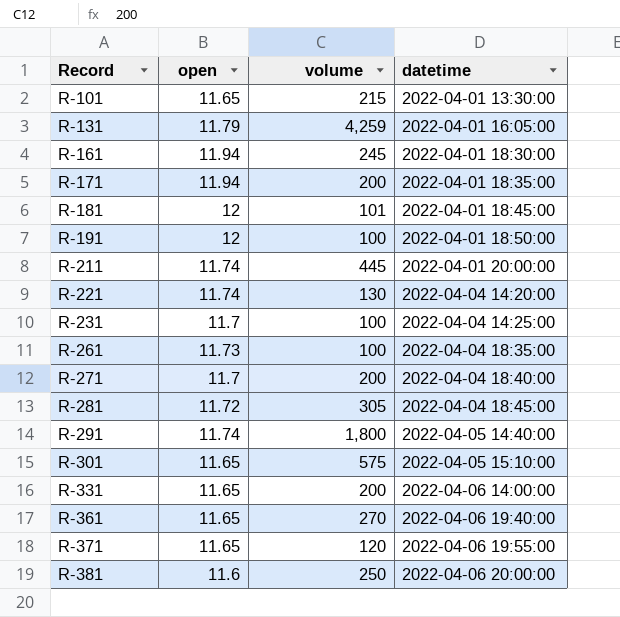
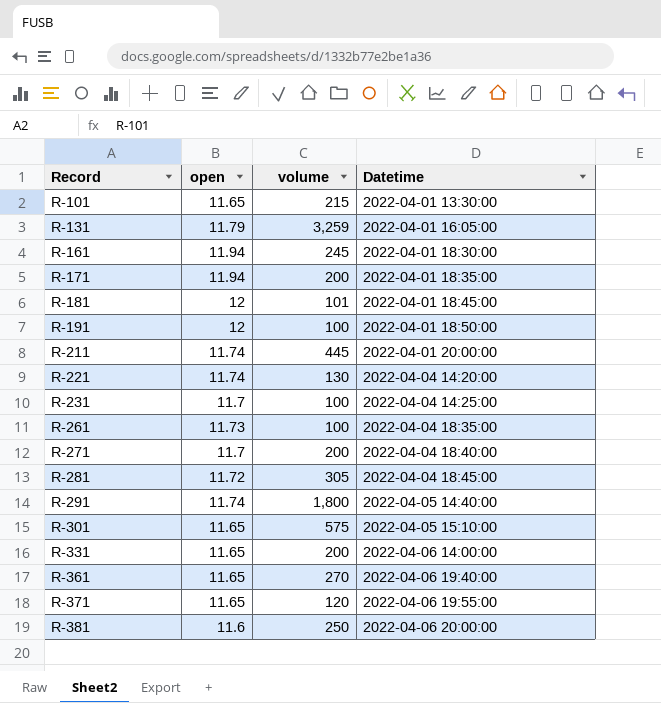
column name: datetime -> Datetime
R-131 | volume: 4,259 -> 3,259

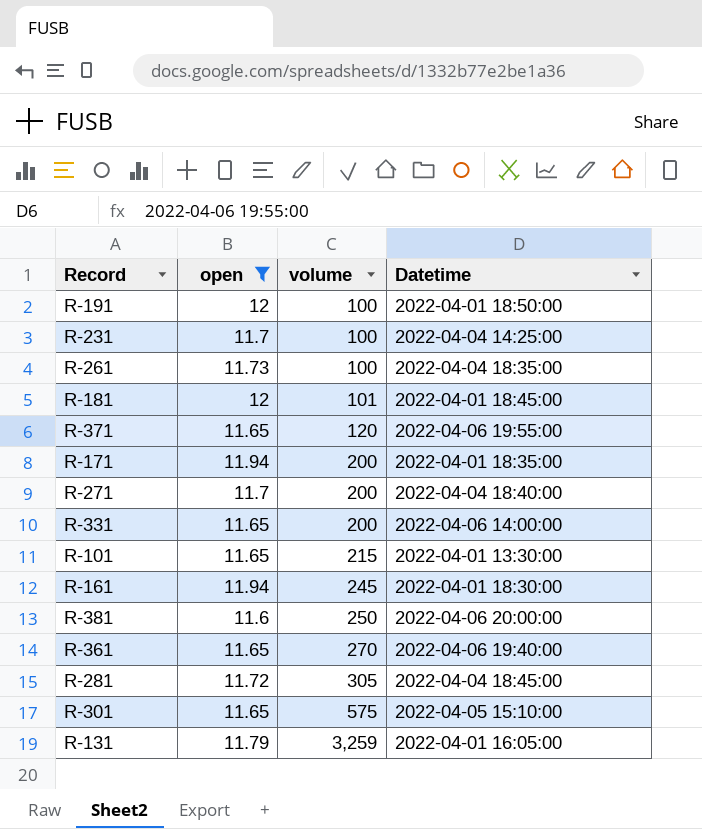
filter: none -> open != 11.74
row order: Record ascending -> volume ascending

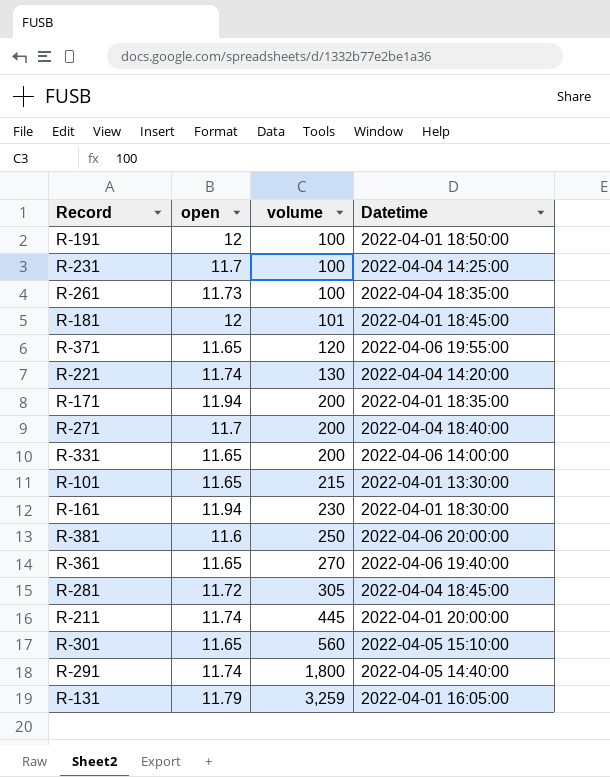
filter: open != 11.74 -> none
R-161 | volume: 245 -> 230
R-301 | volume: 575 -> 560

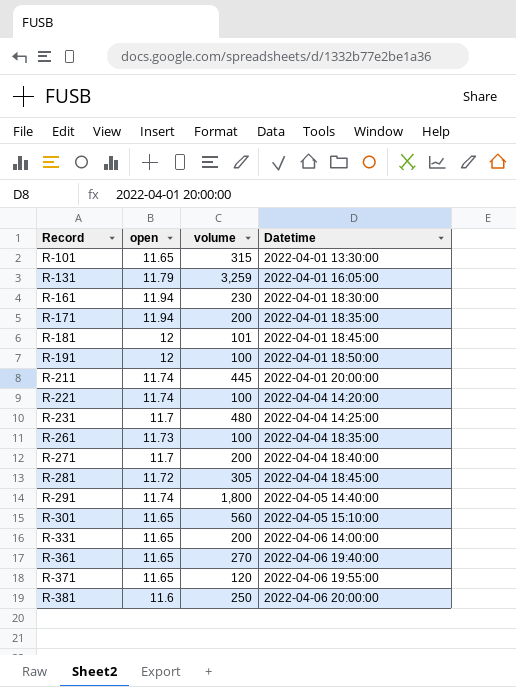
row order: volume ascending -> Record ascending
R-101 | volume: 215 -> 315
R-221 | volume: 130 -> 100
R-231 | volume: 100 -> 480

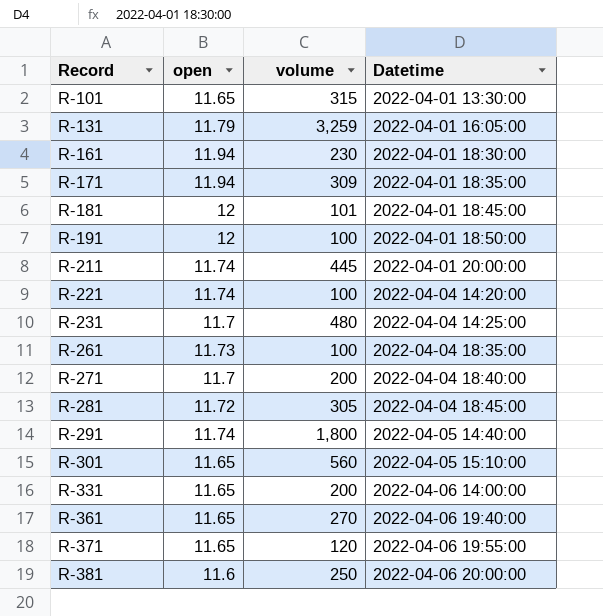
R-171 | volume: 200 -> 309

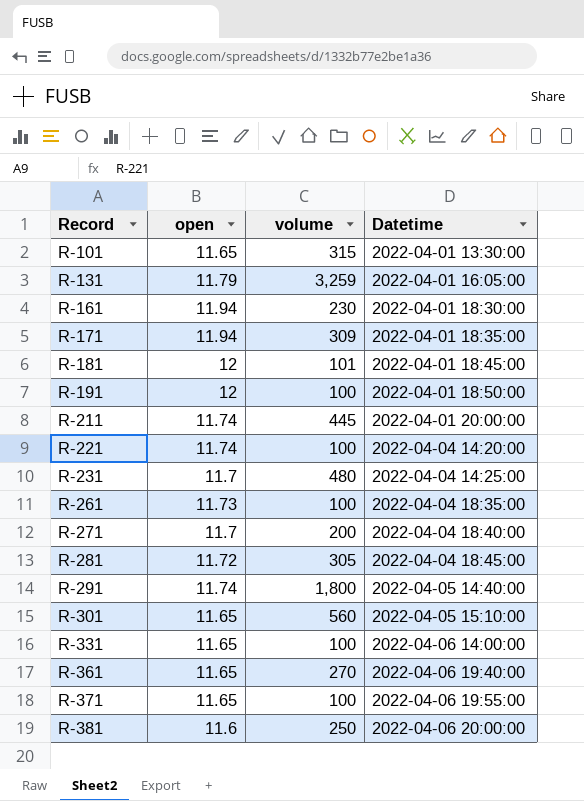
R-331 | volume: 200 -> 100
R-371 | volume: 120 -> 100

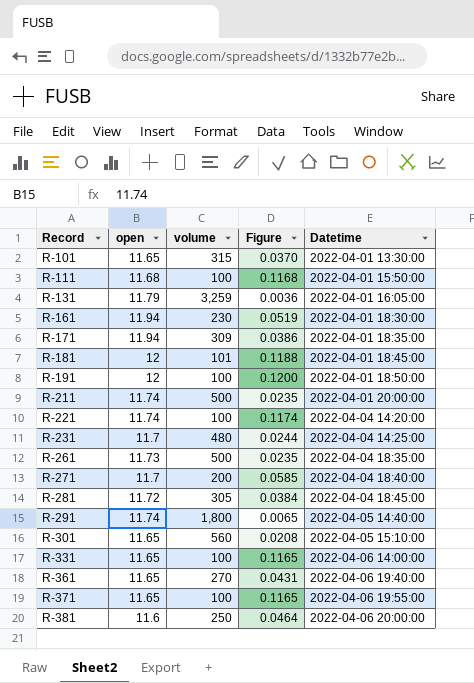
column Figure | formula: none -> [open] / [volume]
row R-111: none -> 11.68 | 100 | 0.1168 | 2022-04-01 15:50:00
R-211 | volume: 445 -> 500
R-261 | volume: 100 -> 500

